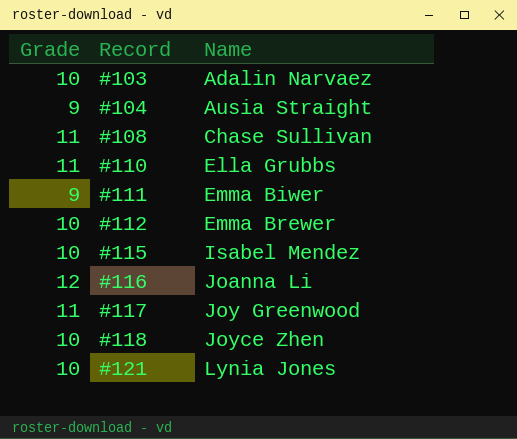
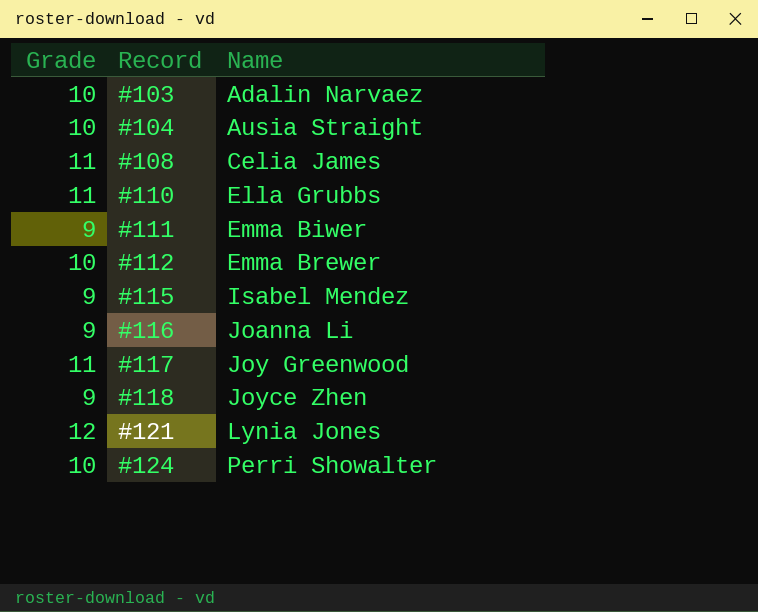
#104 | Grade: 9 -> 10
#108 | Name: Chase Sullivan -> Celia James
#115 | Grade: 10 -> 9
#116 | Grade: 12 -> 9
#118 | Grade: 10 -> 9
#121 | Grade: 10 -> 12
row #124: none -> 10 | Perri Showalter

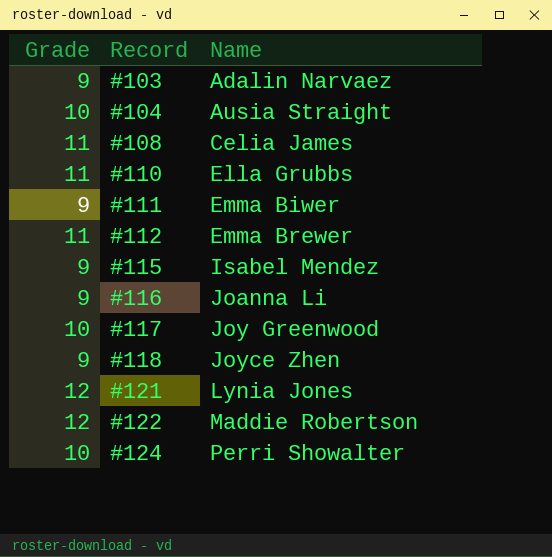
#103 | Grade: 10 -> 9
#112 | Grade: 10 -> 11
#117 | Grade: 11 -> 10
row #122: none -> 12 | Maddie Robertson

